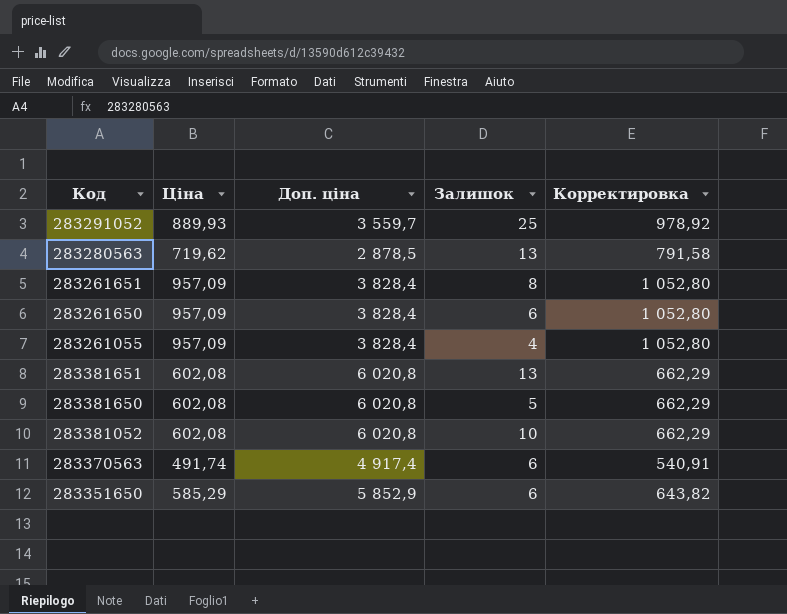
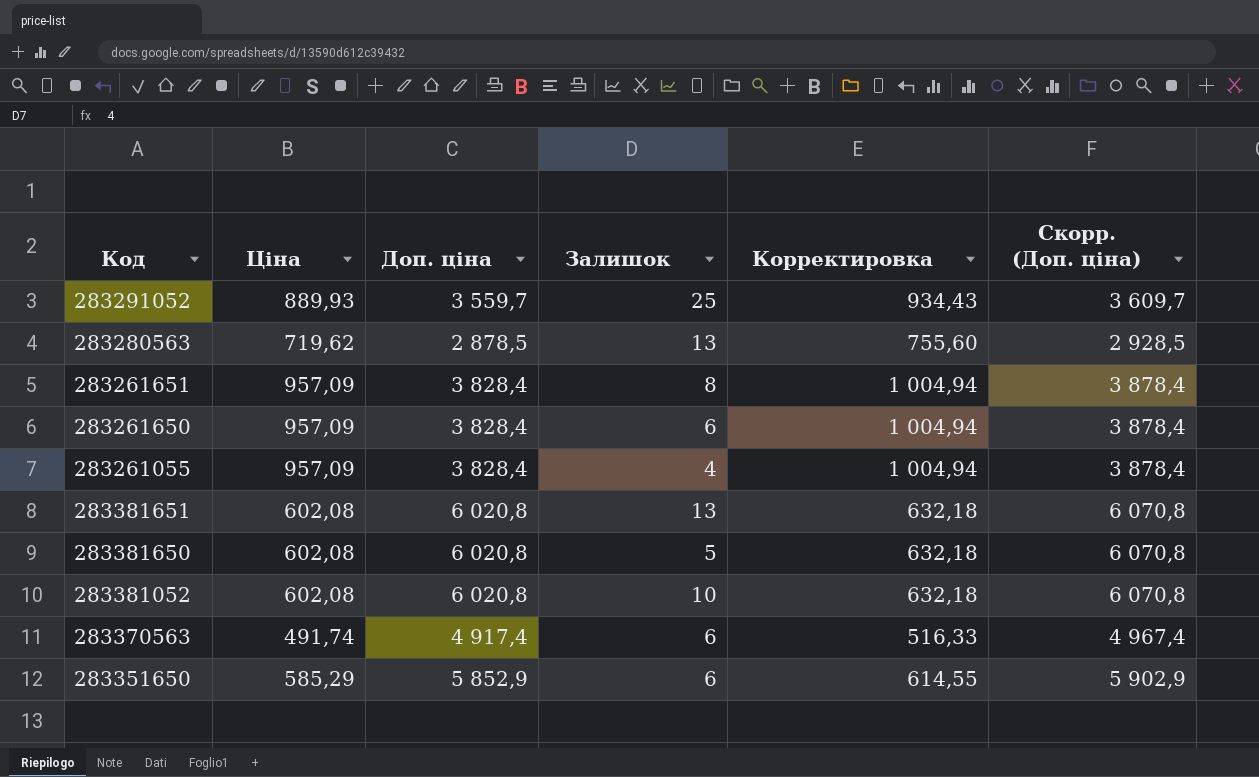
column Корректировка | formula: [Ціна] * 1,1 -> [Ціна] * 1,05
column Скорр. (Доп. ціна) | formula: none -> [Доп. ціна] + 50

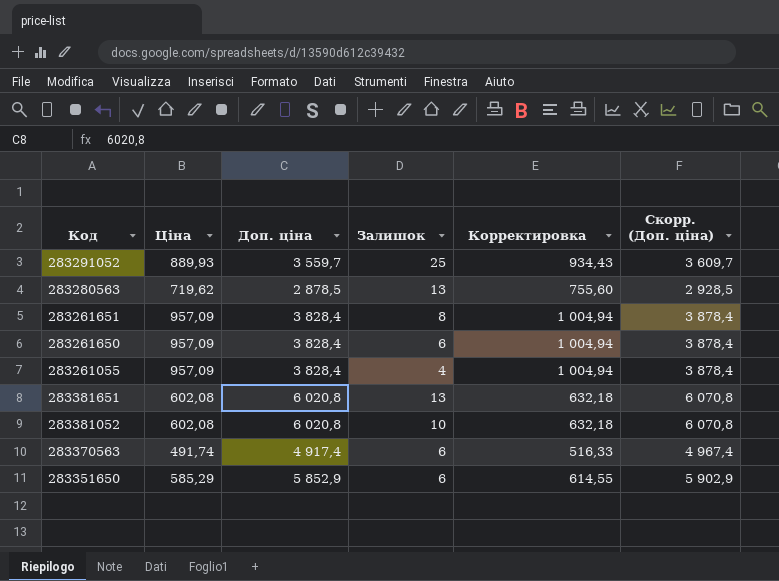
row 283381650: 602,08 | 6 020,8 | 5 | 632,18 | 6 070,8 -> none

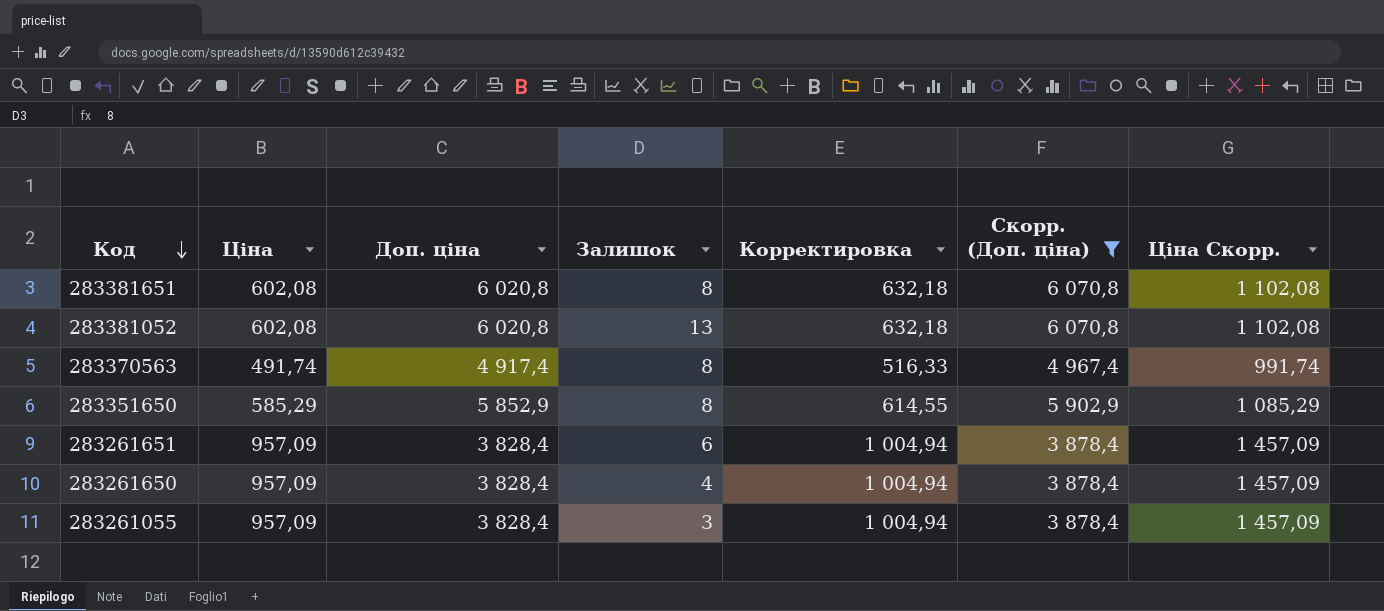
filter: none -> Скорр. (Доп. ціна) >= 3 878,4
row order: none -> Код descending
column Ціна Скорр. | formula: none -> [Ціна] + 500
283381651 | Залишок: 13 -> 8
283381052 | Залишок: 10 -> 13
283370563 | Залишок: 6 -> 8
283351650 | Залишок: 6 -> 8
283261651 | Залишок: 8 -> 6
283261650 | Залишок: 6 -> 4
283261055 | Залишок: 4 -> 3

